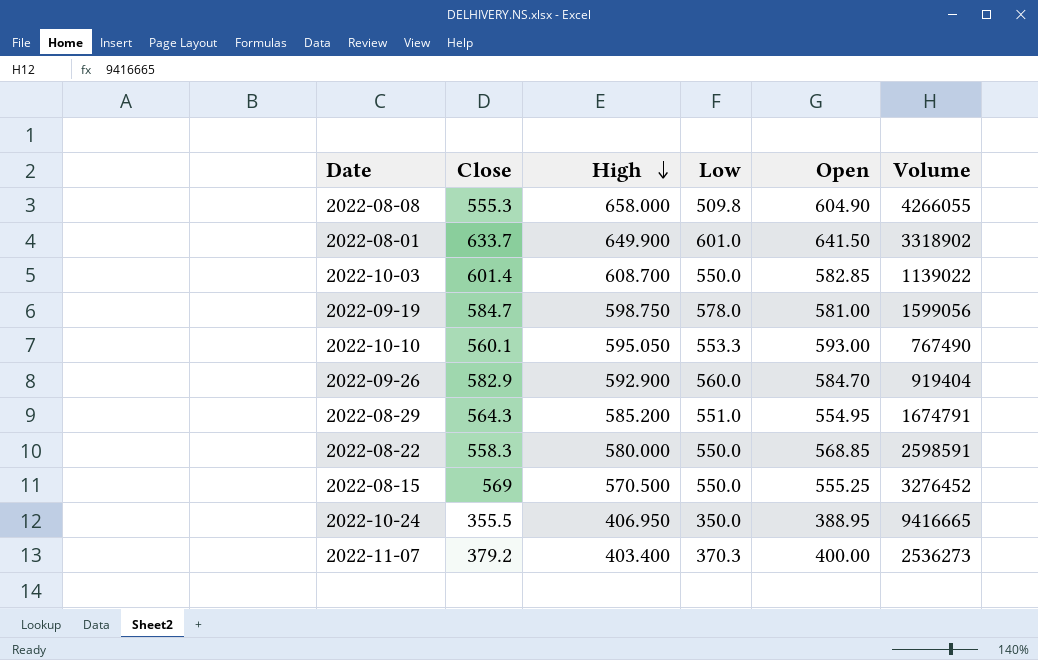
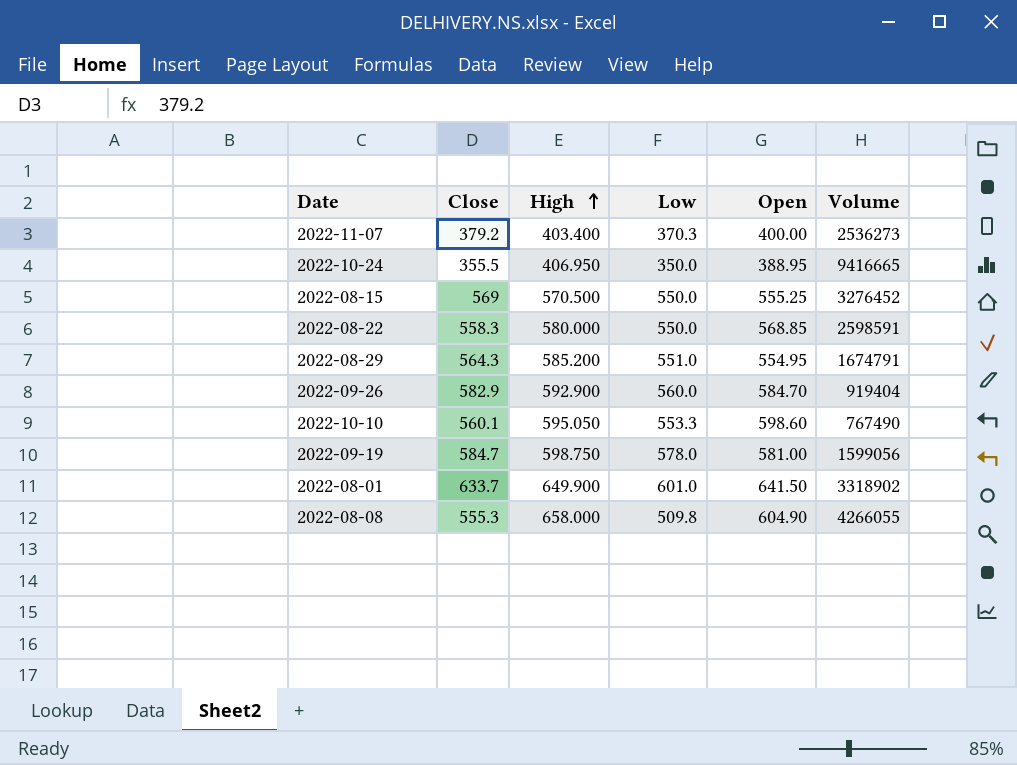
row order: High descending -> High ascending
row 2022-10-03: 601.4 | 608.700 | 550.0 | 582.85 | 1139022 -> none
2022-10-10 | Open: 593.00 -> 598.60

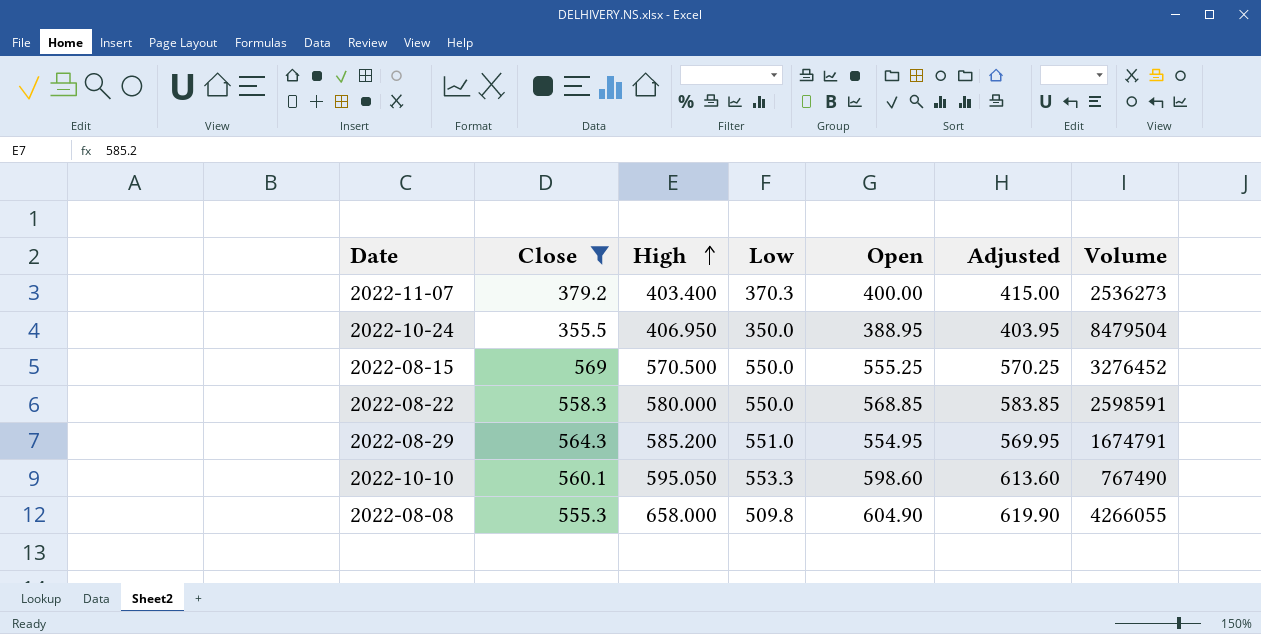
filter: none -> Close <= 569
column Adjusted | formula: none -> [Open] + 15
2022-10-24 | Volume: 9416665 -> 8479504

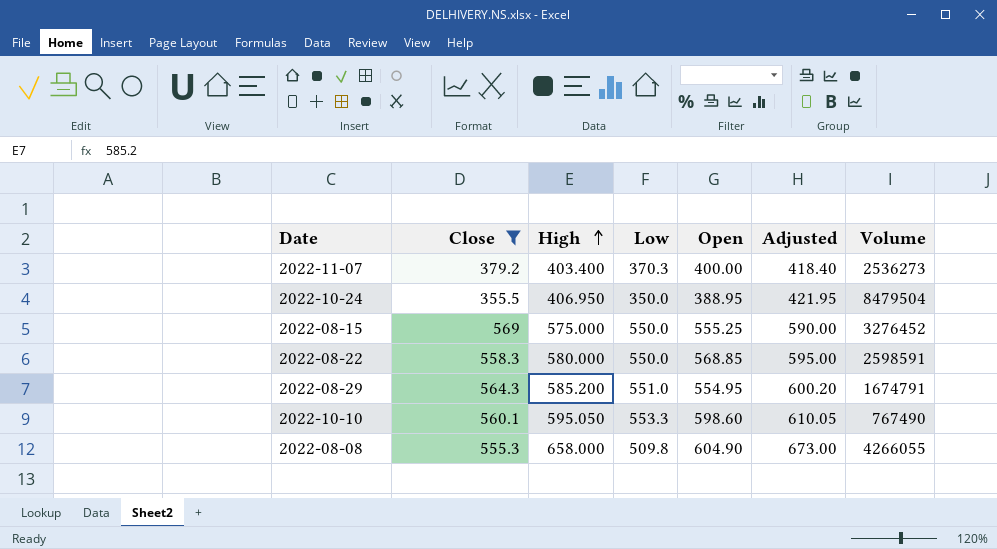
column Adjusted | formula: [Open] + 15 -> [High] + 15
2022-08-15 | High: 570.500 -> 575.000

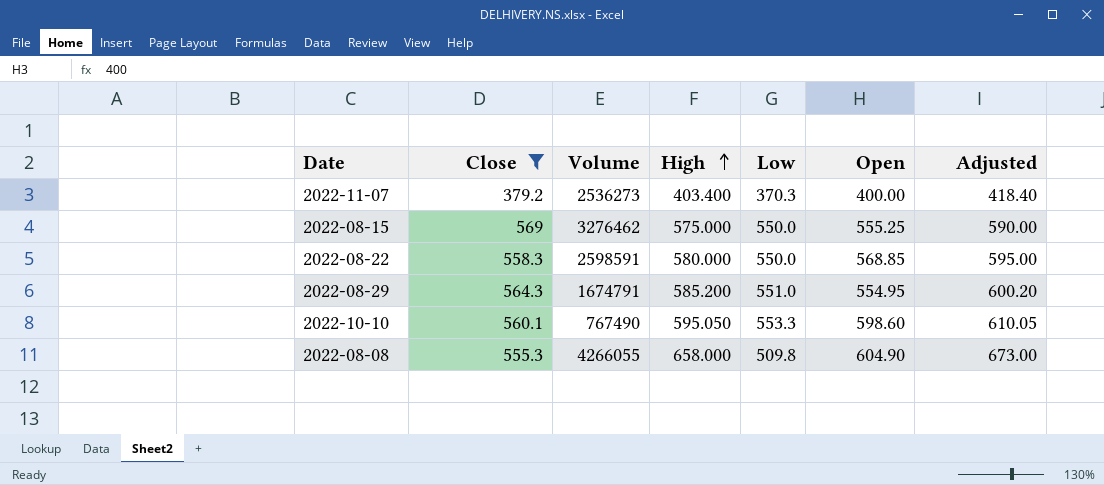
column Volume | position: 7 -> 3
row 2022-10-24: 355.5 | 406.950 | 350.0 | 388.95 | 421.95 | 8479504 -> none
2022-08-15 | Volume: 3276452 -> 3276462

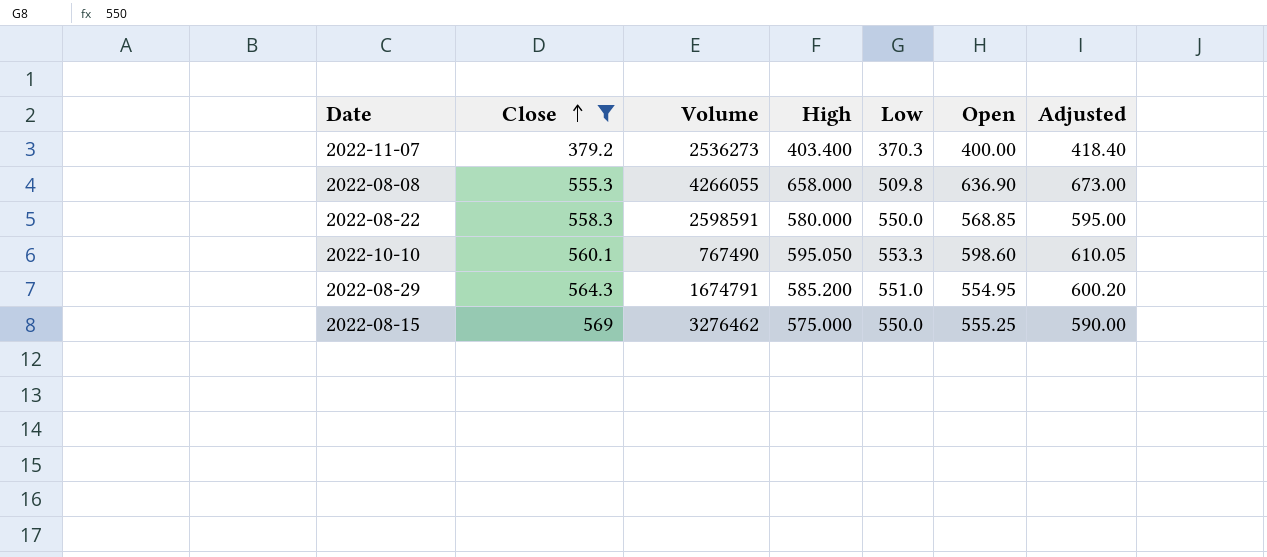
row order: High ascending -> Close ascending
2022-08-08 | Open: 604.90 -> 636.90

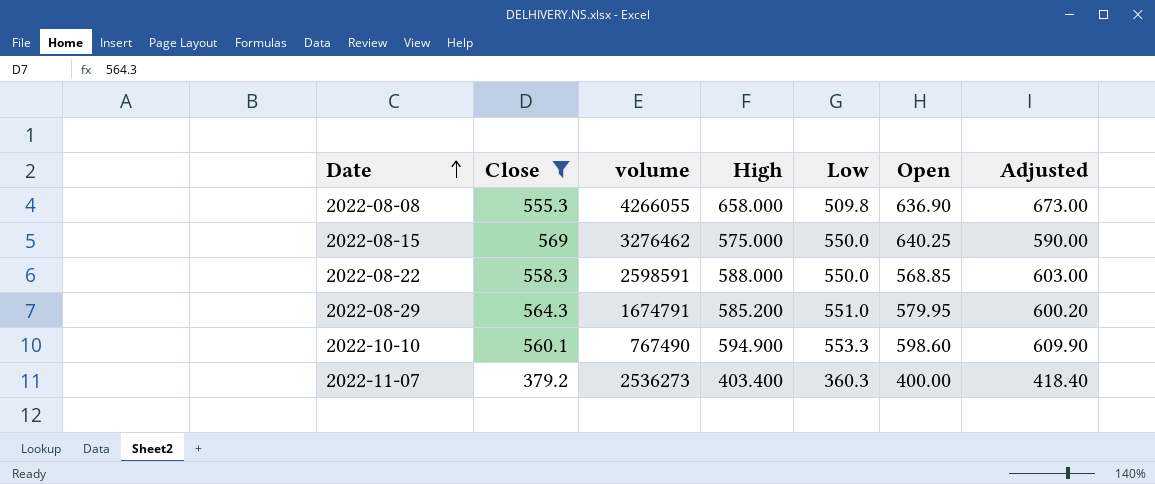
row order: Close ascending -> Date ascending
column name: Volume -> volume
2022-08-15 | Open: 555.25 -> 640.25
2022-08-22 | High: 580.000 -> 588.000
2022-08-22 | Adjusted: 595.00 -> 603.00
2022-08-29 | Open: 554.95 -> 579.95
2022-10-10 | High: 595.050 -> 594.900
2022-10-10 | Adjusted: 610.05 -> 609.90
2022-11-07 | Low: 370.3 -> 360.3

